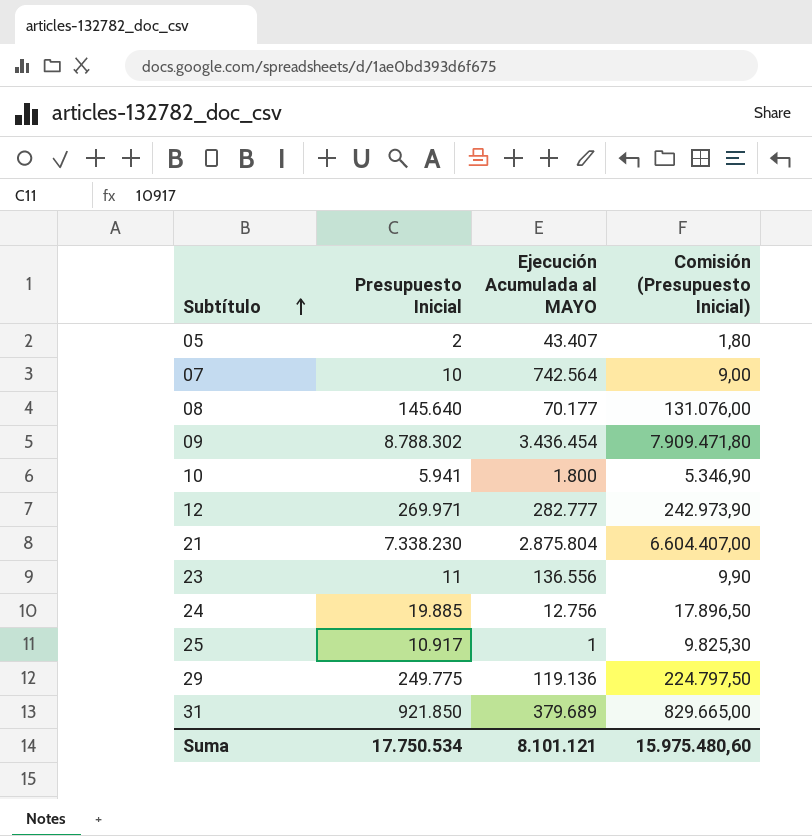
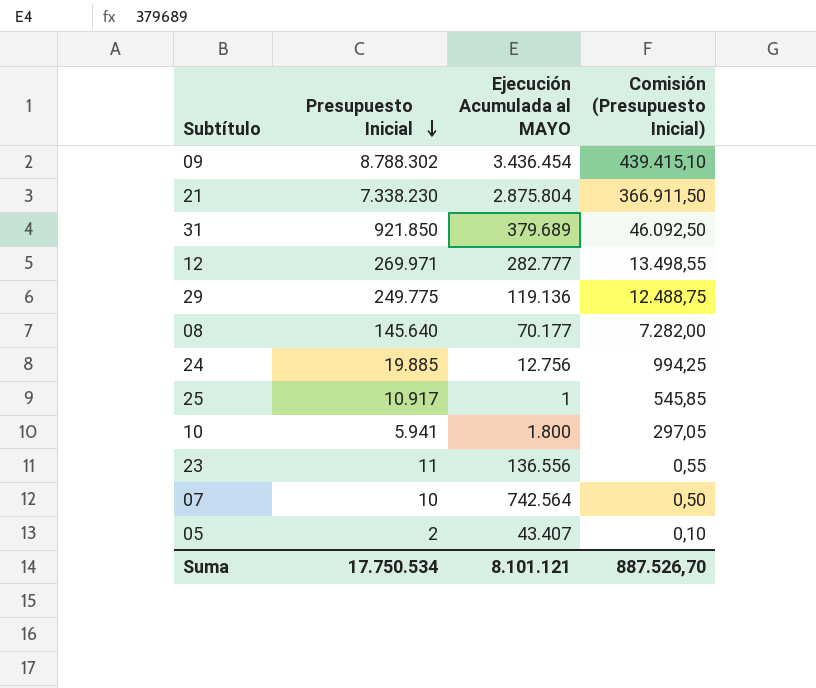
row order: Subtítulo ascending -> Presupuesto Inicial descending
column Comisión (Presupuesto Inicial) | formula: [Presupuesto Inicial] * 0,9 -> [Presupuesto Inicial] * 0,05
Suma | Comisión (Presupuesto Inicial): 15.975.480,60 -> 887.526,70

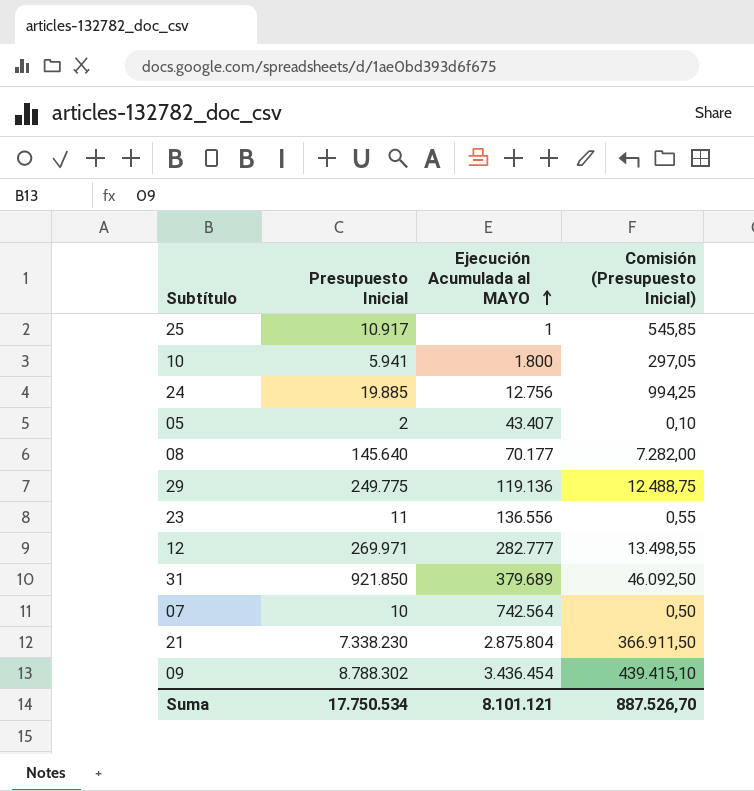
row order: Presupuesto Inicial descending -> Ejecución Acumulada al MAYO ascending

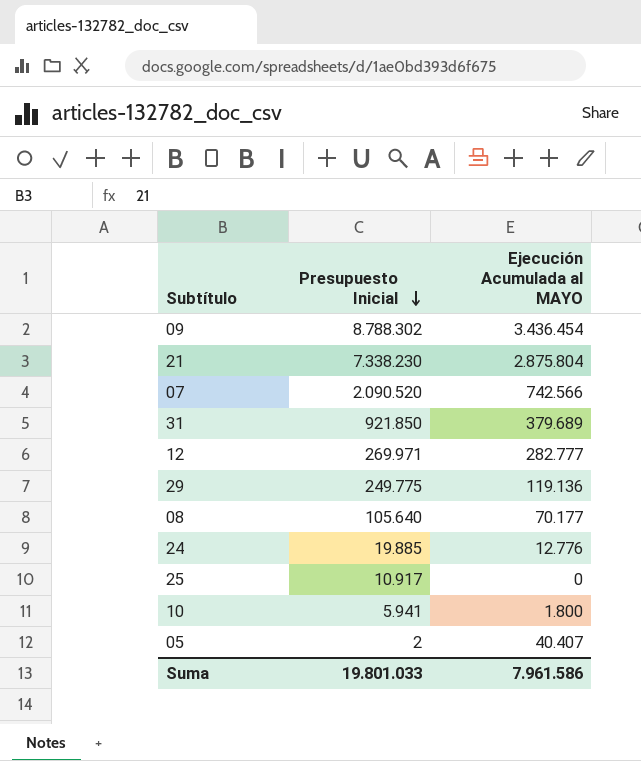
row order: Ejecución Acumulada al MAYO ascending -> Presupuesto Inicial descending
column Comisión (Presupuesto Inicial) | formula: [Presupuesto Inicial] * 0,05 -> none
row 23: 11 | 136.556 | 0,55 -> none
07 | Presupuesto Inicial: 10 -> 2.090.520
07 | Ejecución Acumulada al MAYO: 742.564 -> 742.566
08 | Presupuesto Inicial: 145.640 -> 105.640
24 | Ejecución Acumulada al MAYO: 12.756 -> 12.776
25 | Ejecución Acumulada al MAYO: 1 -> 0
05 | Ejecución Acumulada al MAYO: 43.407 -> 40.407
Suma | Presupuesto Inicial: 17.750.534 -> 19.801.033
Suma | Ejecución Acumulada al MAYO: 8.101.121 -> 7.961.586

